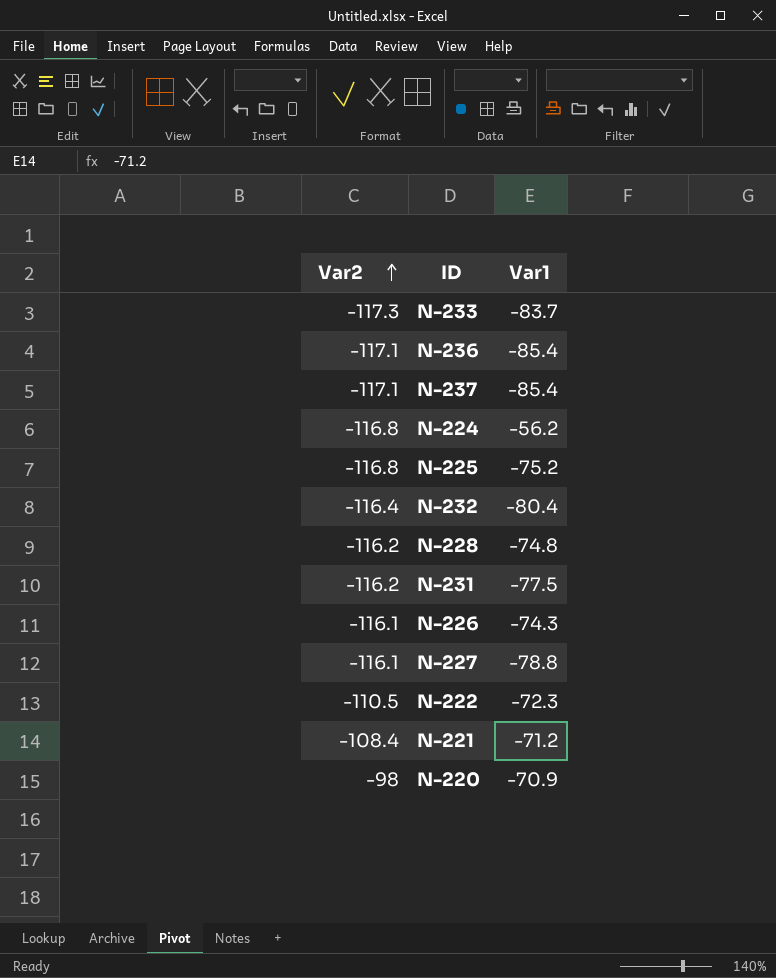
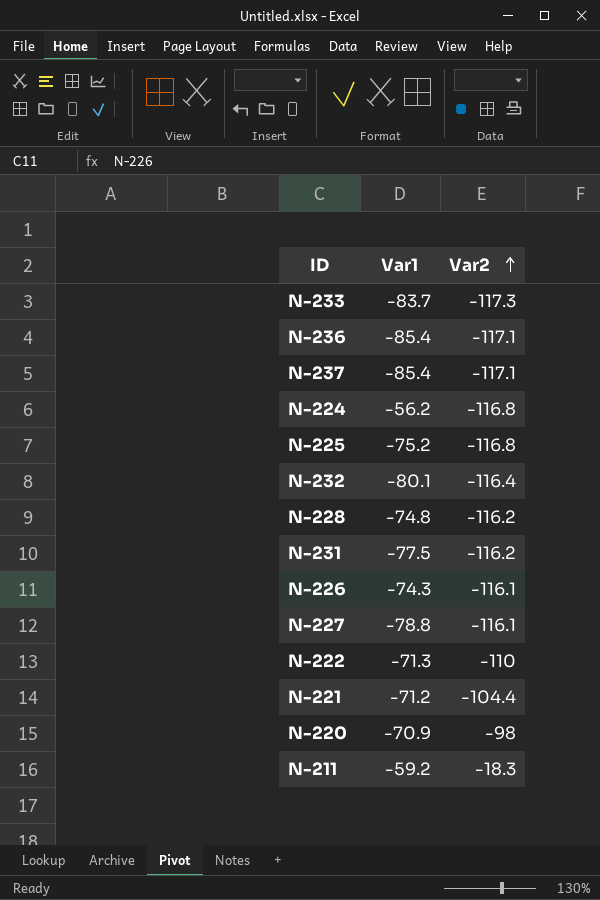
column Var2 | position: 1 -> 3
N-232 | Var1: -80.4 -> -80.1
N-222 | Var1: -72.3 -> -71.3
N-222 | Var2: -110.5 -> -110
N-221 | Var2: -108.4 -> -104.4
row N-211: none -> -59.2 | -18.3

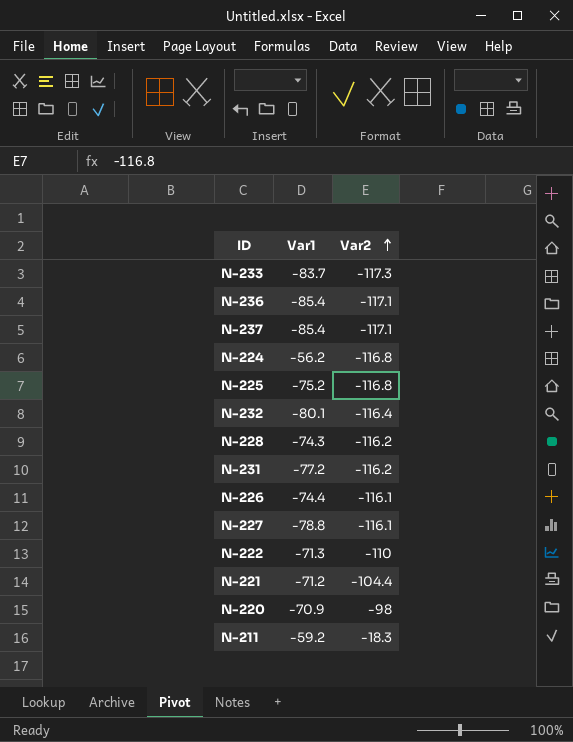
N-228 | Var1: -74.8 -> -74.3
N-231 | Var1: -77.5 -> -77.2
N-226 | Var1: -74.3 -> -74.4

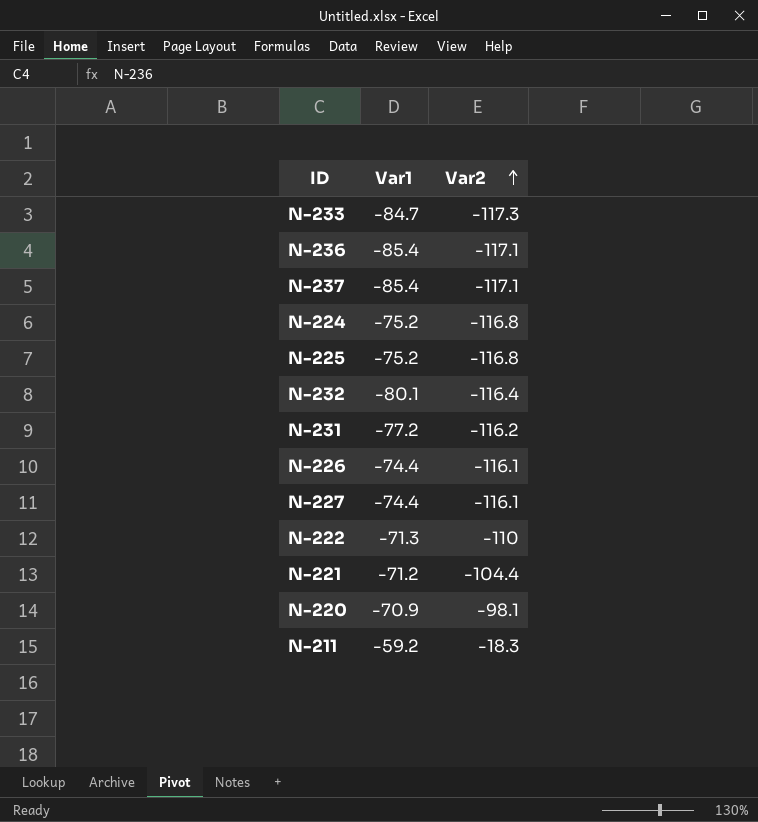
row N-228: -74.3 | -116.2 -> none
N-233 | Var1: -83.7 -> -84.7
N-224 | Var1: -56.2 -> -75.2
N-227 | Var1: -78.8 -> -74.4
N-220 | Var2: -98 -> -98.1

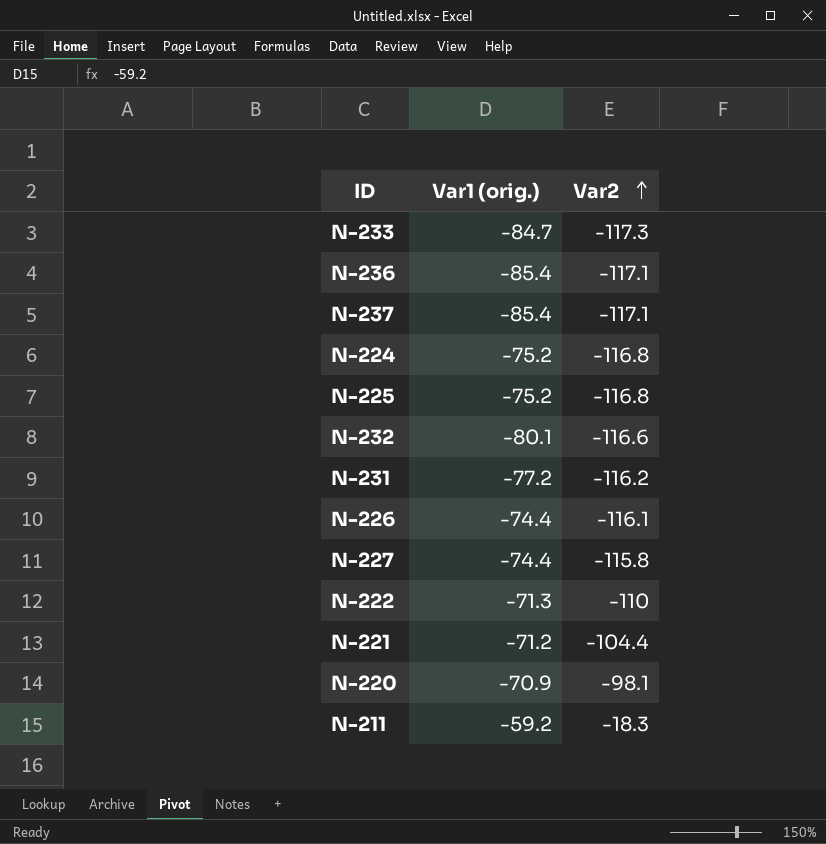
column name: Var1 -> Var1 (orig.)
N-232 | Var2: -116.4 -> -116.6
N-227 | Var2: -116.1 -> -115.8

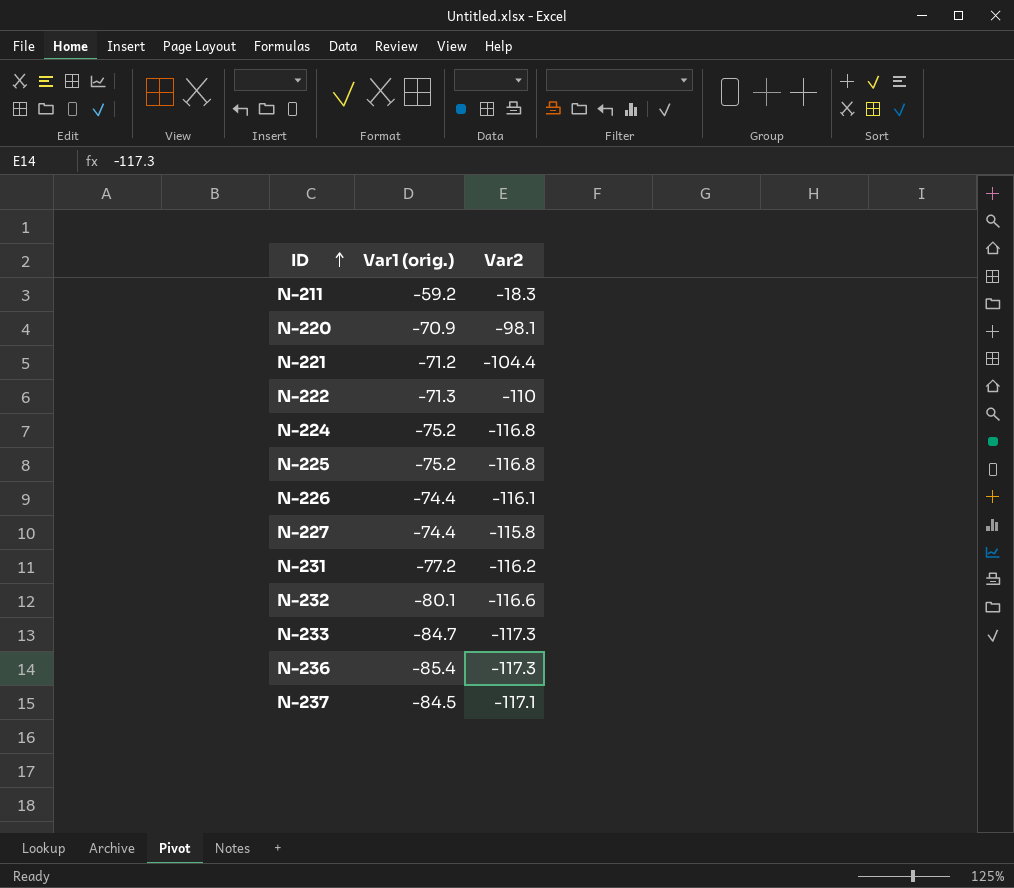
row order: Var2 ascending -> ID ascending
N-236 | Var2: -117.1 -> -117.3
N-237 | Var1 (orig.): -85.4 -> -84.5

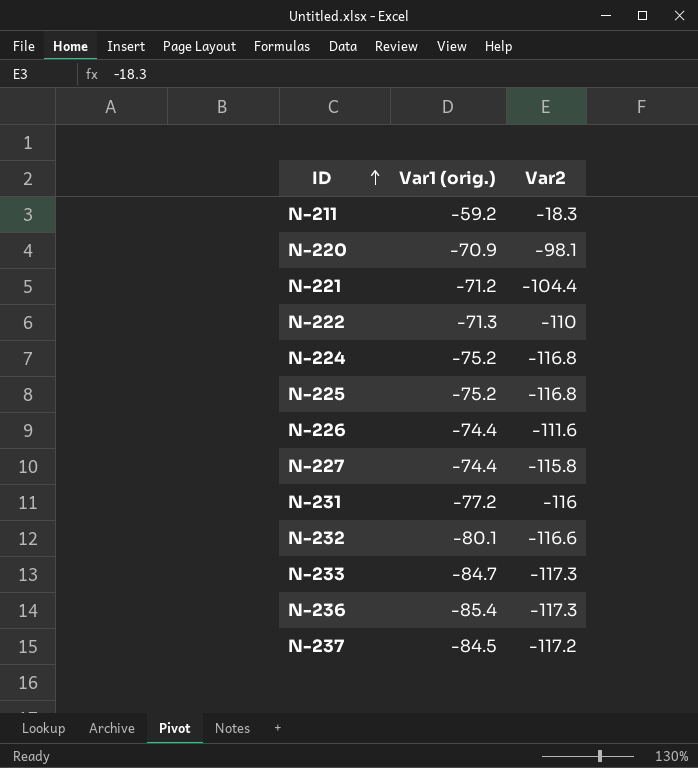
N-226 | Var2: -116.1 -> -111.6
N-231 | Var2: -116.2 -> -116
N-237 | Var2: -117.1 -> -117.2

